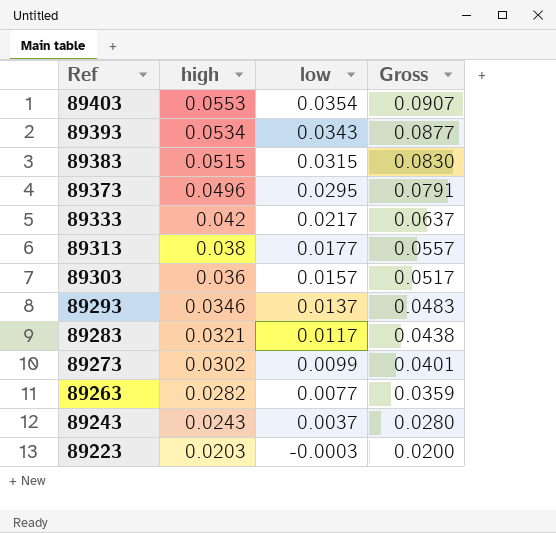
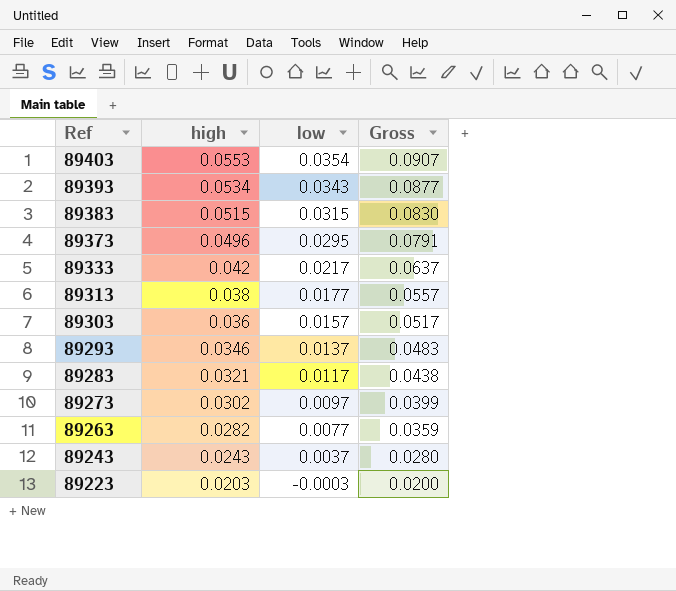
89273 | low: 0.0099 -> 0.0097
89273 | Gross: 0.0401 -> 0.0399

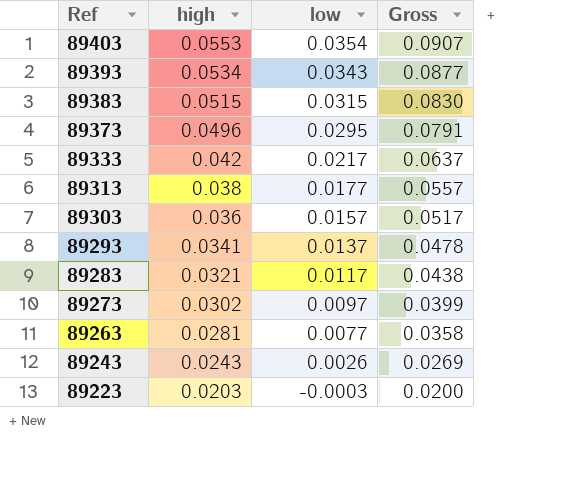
89293 | high: 0.0346 -> 0.0341
89293 | Gross: 0.0483 -> 0.0478
89263 | high: 0.0282 -> 0.0281
89263 | Gross: 0.0359 -> 0.0358
89243 | low: 0.0037 -> 0.0026
89243 | Gross: 0.0280 -> 0.0269

